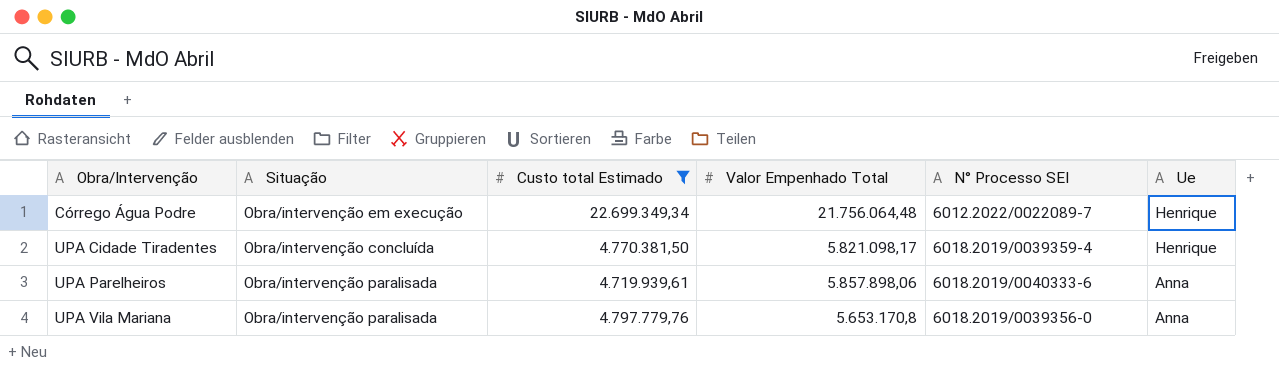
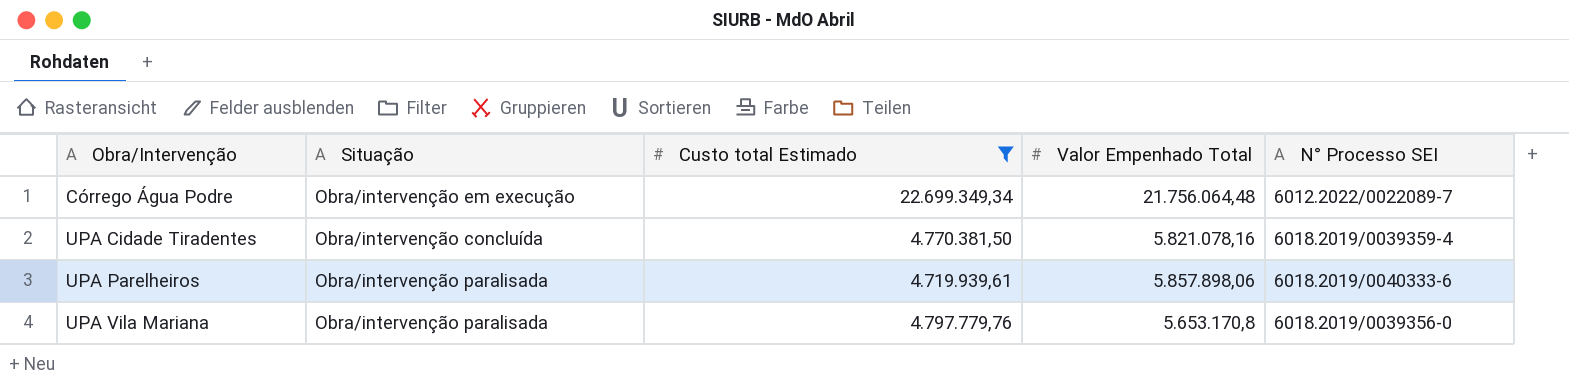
column Ue | position: 6 -> none
UPA Cidade Tiradentes | Valor Empenhado Total: 5.821.098,17 -> 5.821.078,16

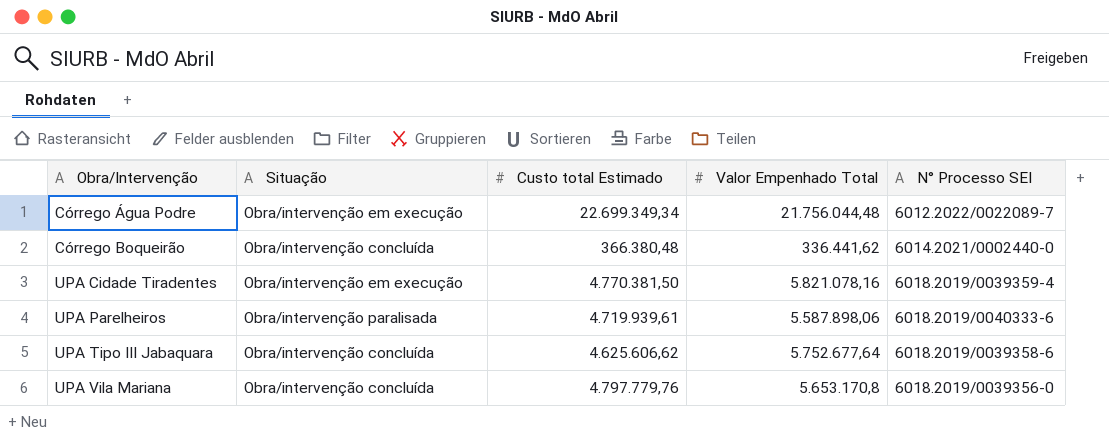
filter: Custo total Estimado >= 4.719.939,61 -> none
Córrego Água Podre | Valor Empenhado Total: 21.756.064,48 -> 21.756.044,48
UPA Cidade Tiradentes | Situação: Obra/intervenção concluída -> Obra/intervenção em execução
UPA Parelheiros | Valor Empenhado Total: 5.857.898,06 -> 5.587.898,06
UPA Vila Mariana | Situação: Obra/intervenção paralisada -> Obra/intervenção concluída

